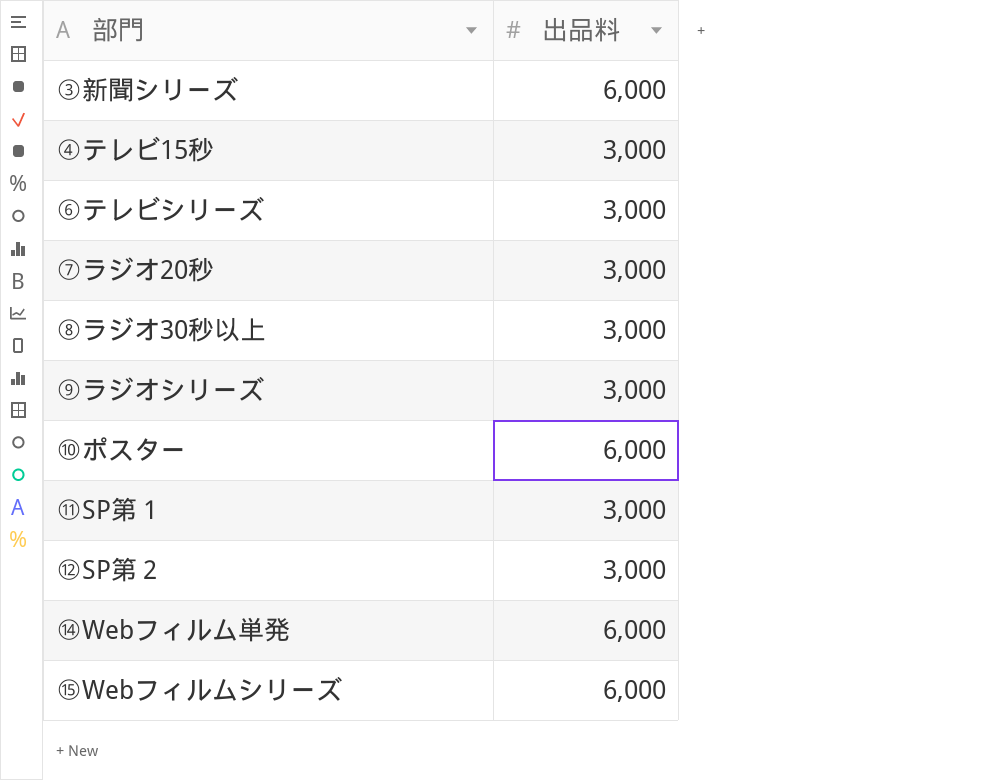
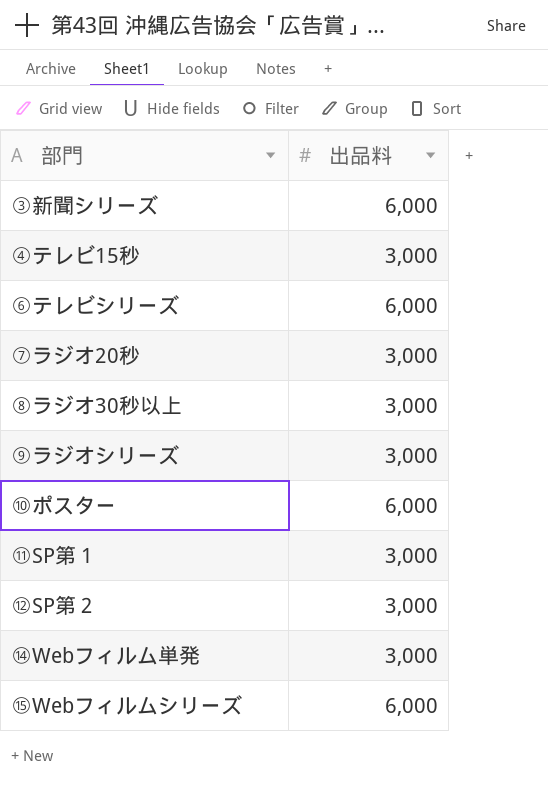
⑥テレビシリーズ | 出品料: 3,000 -> 6,000
⑭Webフィルム単発 | 出品料: 6,000 -> 3,000

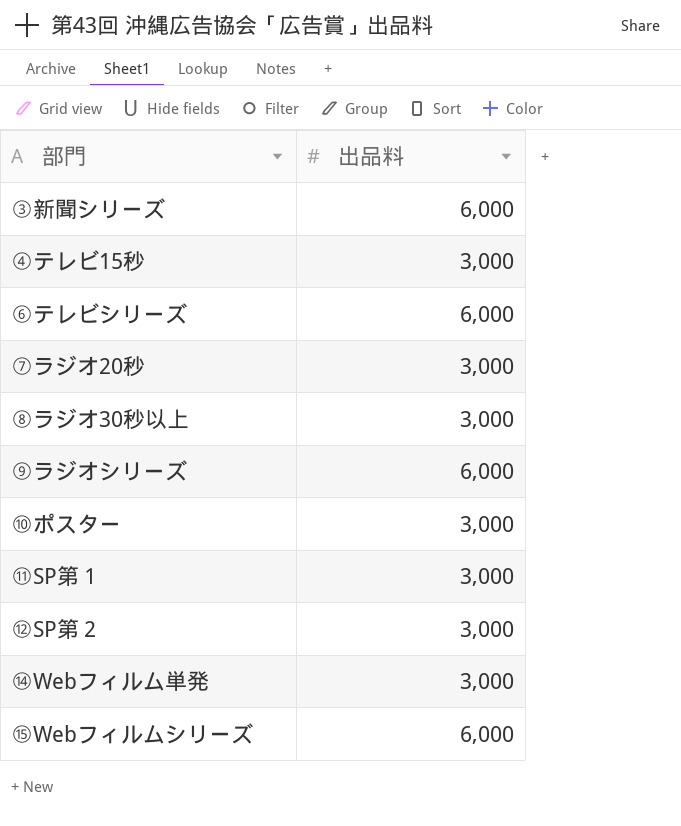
⑨ラジオシリーズ | 出品料: 3,000 -> 6,000
⑩ポスター | 出品料: 6,000 -> 3,000

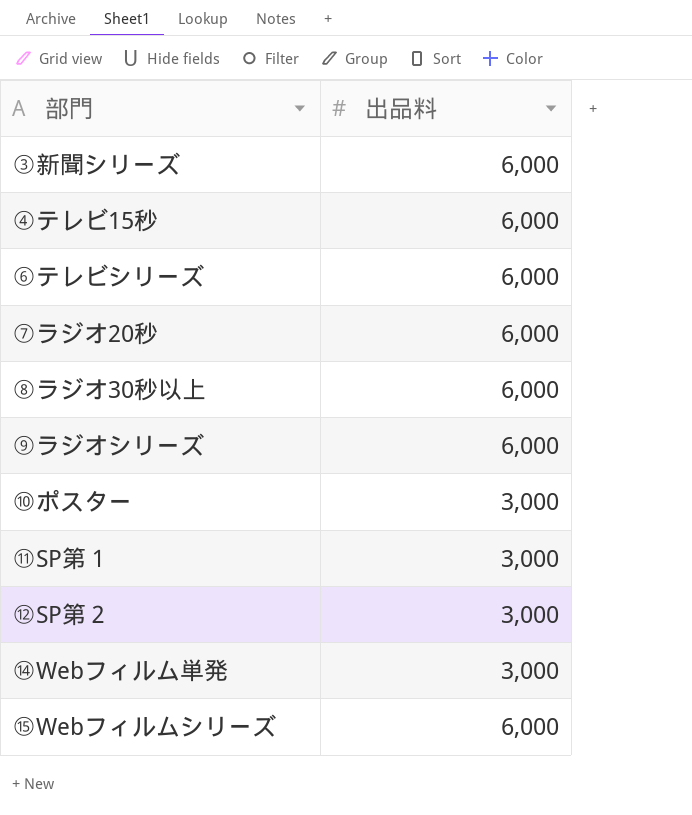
④テレビ15秒 | 出品料: 3,000 -> 6,000
⑦ラジオ20秒 | 出品料: 3,000 -> 6,000
⑧ラジオ30秒以上 | 出品料: 3,000 -> 6,000

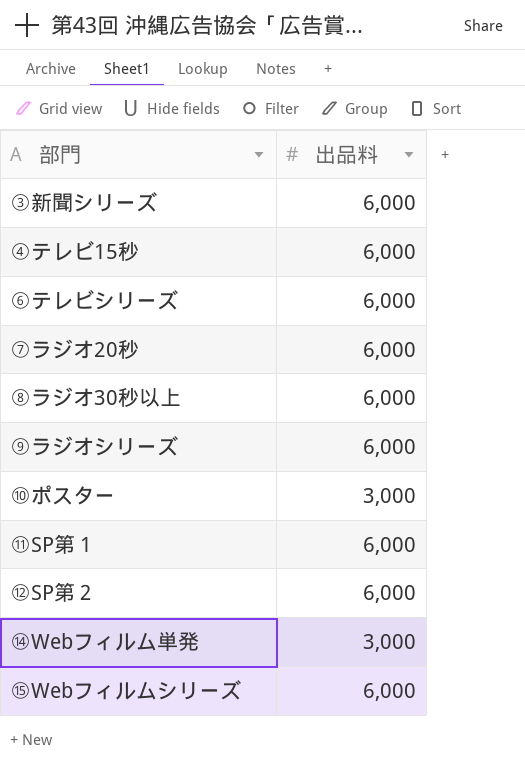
⑪SP第１ | 出品料: 3,000 -> 6,000
⑫SP第２ | 出品料: 3,000 -> 6,000

